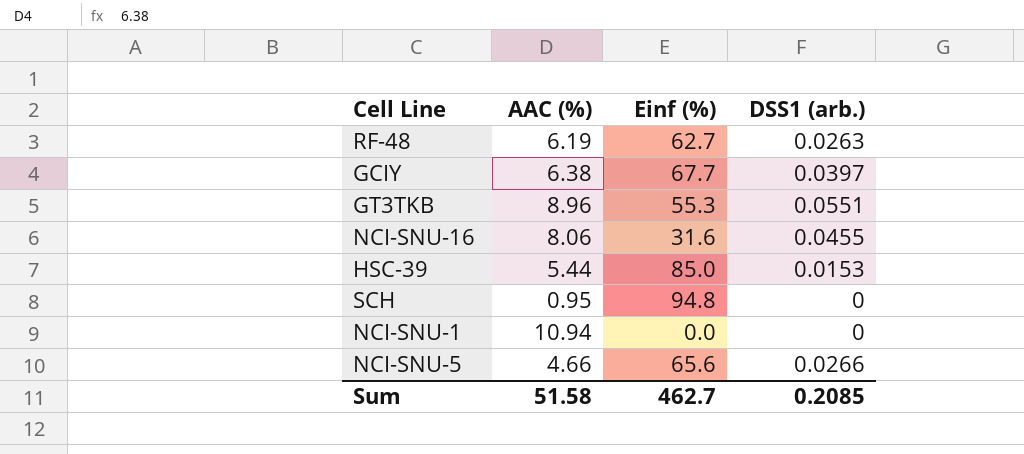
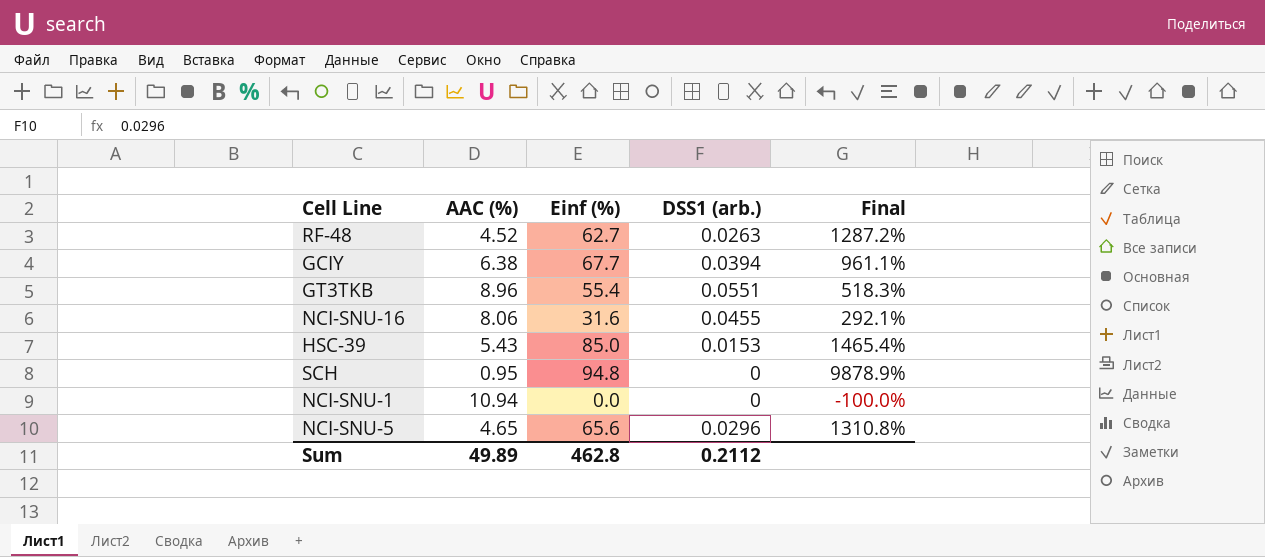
column Final | formula: none -> ([Einf (%)] - [AAC (%)]) / [AAC (%)]
RF-48 | AAC (%): 6.19 -> 4.52
GCIY | DSS1 (arb.): 0.0397 -> 0.0394
GT3TKB | Einf (%): 55.3 -> 55.4
HSC-39 | AAC (%): 5.44 -> 5.43
NCI-SNU-5 | AAC (%): 4.66 -> 4.65
NCI-SNU-5 | DSS1 (arb.): 0.0266 -> 0.0296
Sum | AAC (%): 51.58 -> 49.89
Sum | Einf (%): 462.7 -> 462.8
Sum | DSS1 (arb.): 0.2085 -> 0.2112

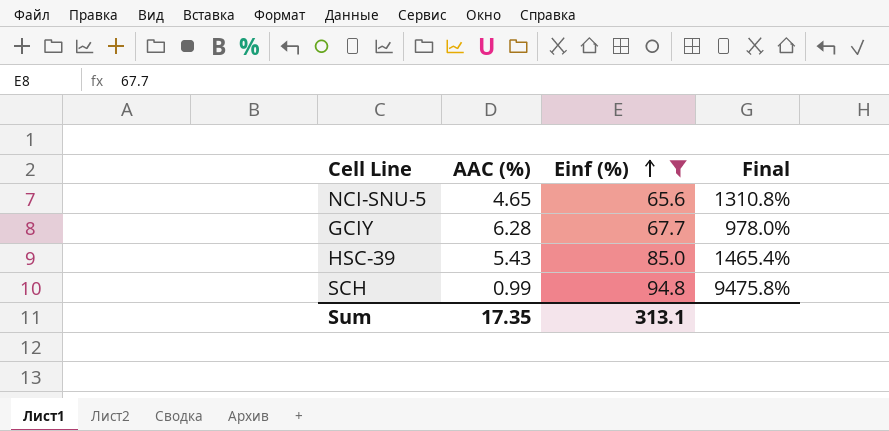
filter: none -> Einf (%) >= 65.6
row order: none -> Einf (%) ascending
column DSS1 (arb.) | position: 4 -> none
GCIY | AAC (%): 6.38 -> 6.28
GCIY | Final: 961.1% -> 978.0%
SCH | AAC (%): 0.95 -> 0.99
SCH | Final: 9878.9% -> 9475.8%
Sum | AAC (%): 49.89 -> 17.35
Sum | Einf (%): 462.8 -> 313.1

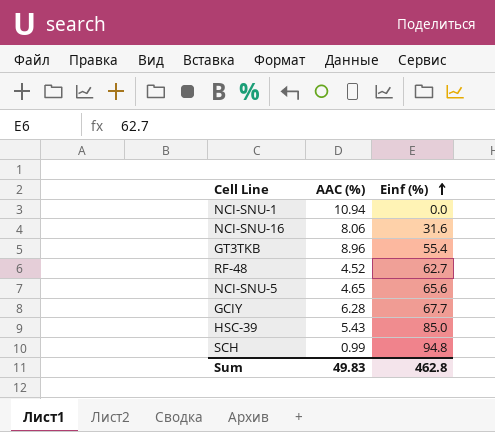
filter: Einf (%) >= 65.6 -> none
column Final | formula: ([Einf (%)] - [AAC (%)]) / [AAC (%)] -> none
Sum | AAC (%): 17.35 -> 49.83
Sum | Einf (%): 313.1 -> 462.8

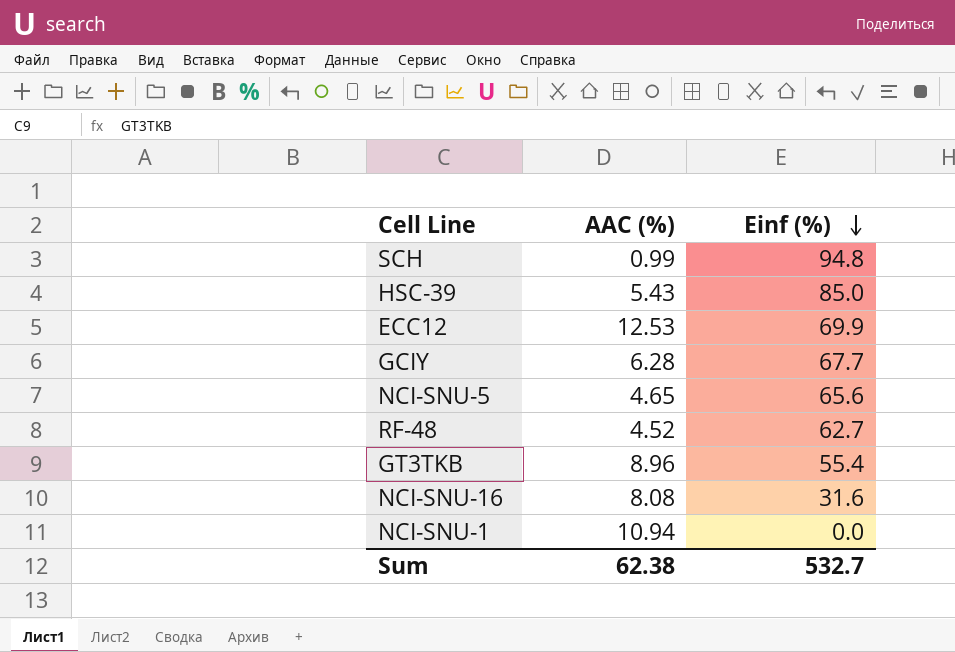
row order: Einf (%) ascending -> Einf (%) descending
row ECC12: none -> 12.53 | 69.9
NCI-SNU-16 | AAC (%): 8.06 -> 8.08
Sum | AAC (%): 49.83 -> 62.38
Sum | Einf (%): 462.8 -> 532.7

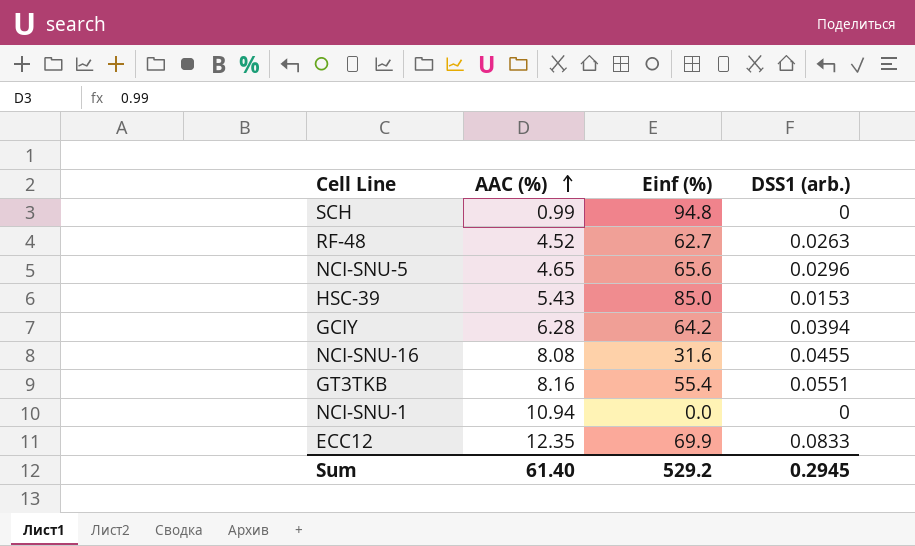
row order: Einf (%) descending -> AAC (%) ascending
column DSS1 (arb.) | position: none -> 4
GCIY | Einf (%): 67.7 -> 64.2
GT3TKB | AAC (%): 8.96 -> 8.16
ECC12 | AAC (%): 12.53 -> 12.35
Sum | AAC (%): 62.38 -> 61.40
Sum | Einf (%): 532.7 -> 529.2

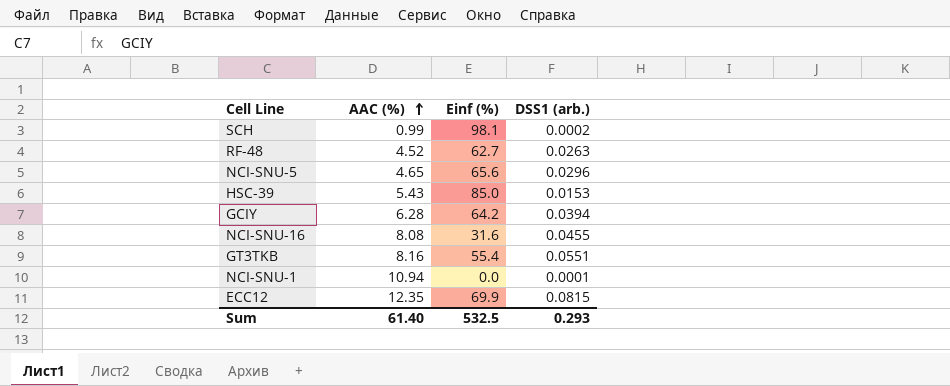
SCH | Einf (%): 94.8 -> 98.1
SCH | DSS1 (arb.): 0 -> 0.0002
NCI-SNU-1 | DSS1 (arb.): 0 -> 0.0001
ECC12 | DSS1 (arb.): 0.0833 -> 0.0815
Sum | Einf (%): 529.2 -> 532.5
Sum | DSS1 (arb.): 0.2945 -> 0.293

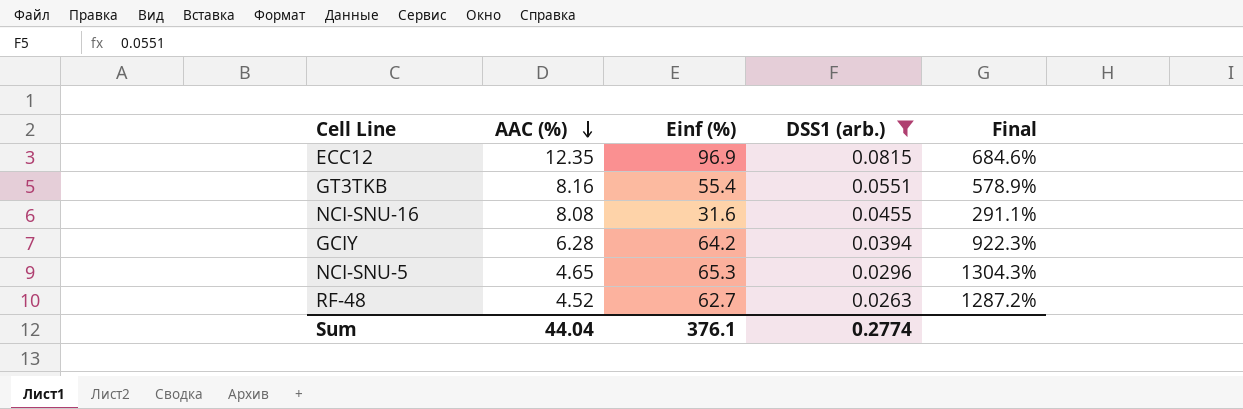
filter: none -> DSS1 (arb.) >= 0.0263
row order: AAC (%) ascending -> AAC (%) descending
column Final | formula: none -> ([Einf (%)] - [AAC (%)]) / [AAC (%)]
ECC12 | Einf (%): 69.9 -> 96.9
NCI-SNU-5 | Einf (%): 65.6 -> 65.3
Sum | AAC (%): 61.40 -> 44.04
Sum | Einf (%): 532.5 -> 376.1
Sum | DSS1 (arb.): 0.293 -> 0.2774

